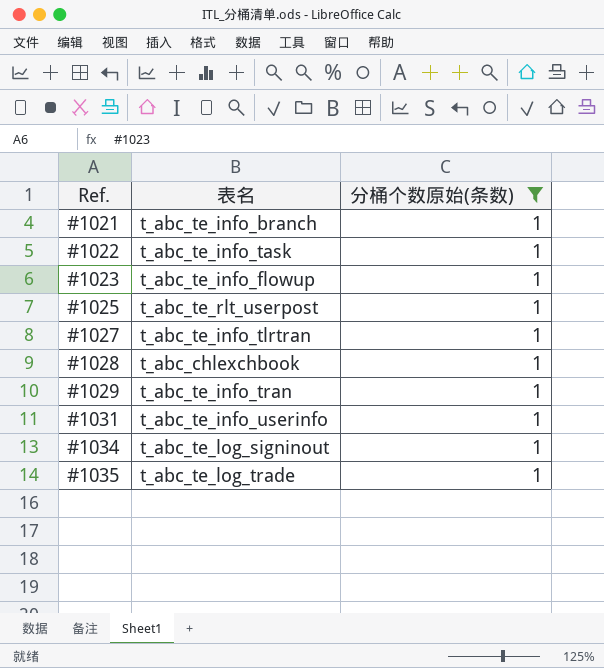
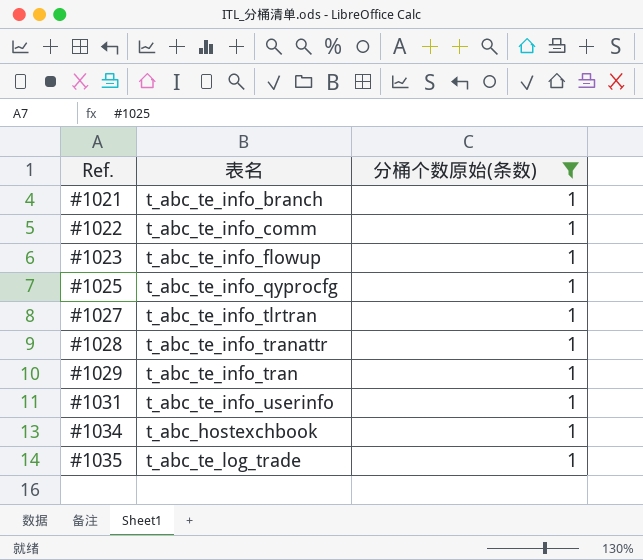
#1022 | 表名: t_abc_te_info_task -> t_abc_te_info_comm
#1025 | 表名: t_abc_te_rlt_userpost -> t_abc_te_info_qyprocfg
#1028 | 表名: t_abc_chlexchbook -> t_abc_te_info_tranattr
#1034 | 表名: t_abc_te_log_signinout -> t_abc_hostexchbook

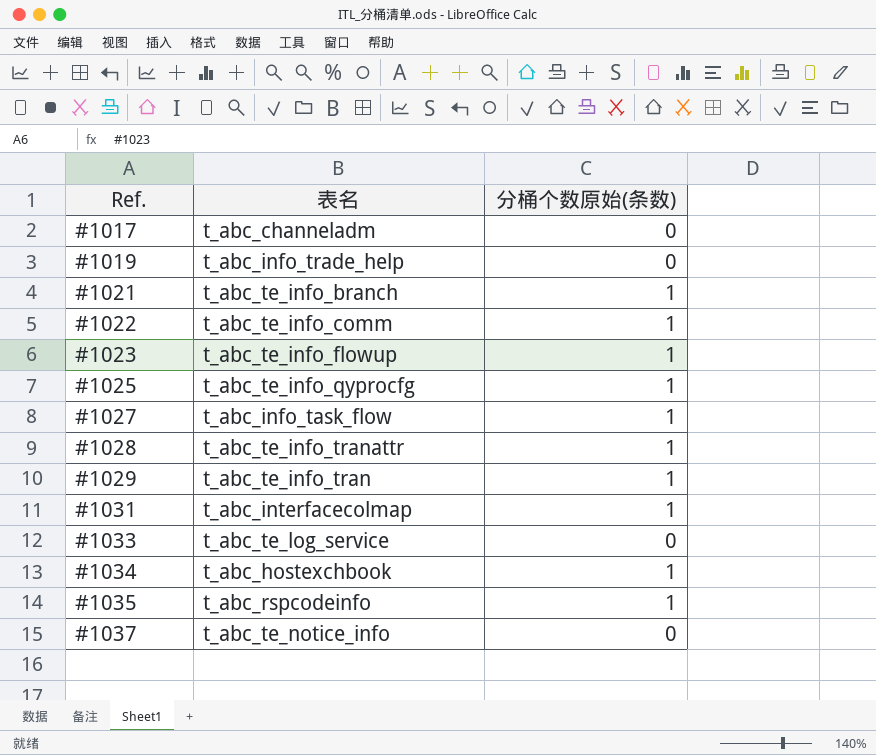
filter: 分桶个数原始(条数) = 1 -> none
#1027 | 表名: t_abc_te_info_tlrtran -> t_abc_info_task_flow
#1031 | 表名: t_abc_te_info_userinfo -> t_abc_interfacecolmap
#1035 | 表名: t_abc_te_log_trade -> t_abc_rspcodeinfo

